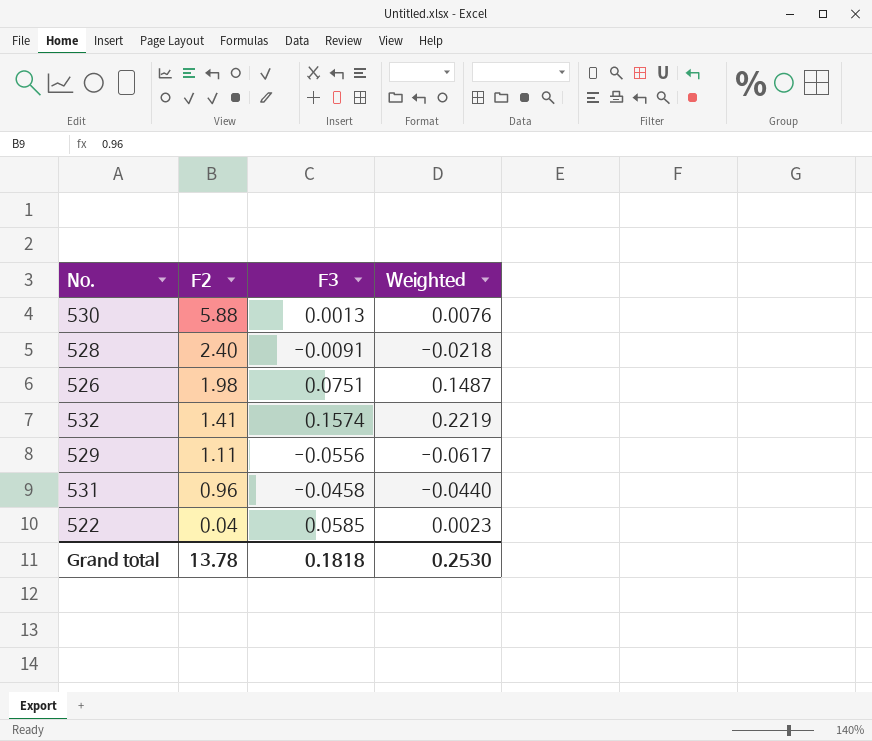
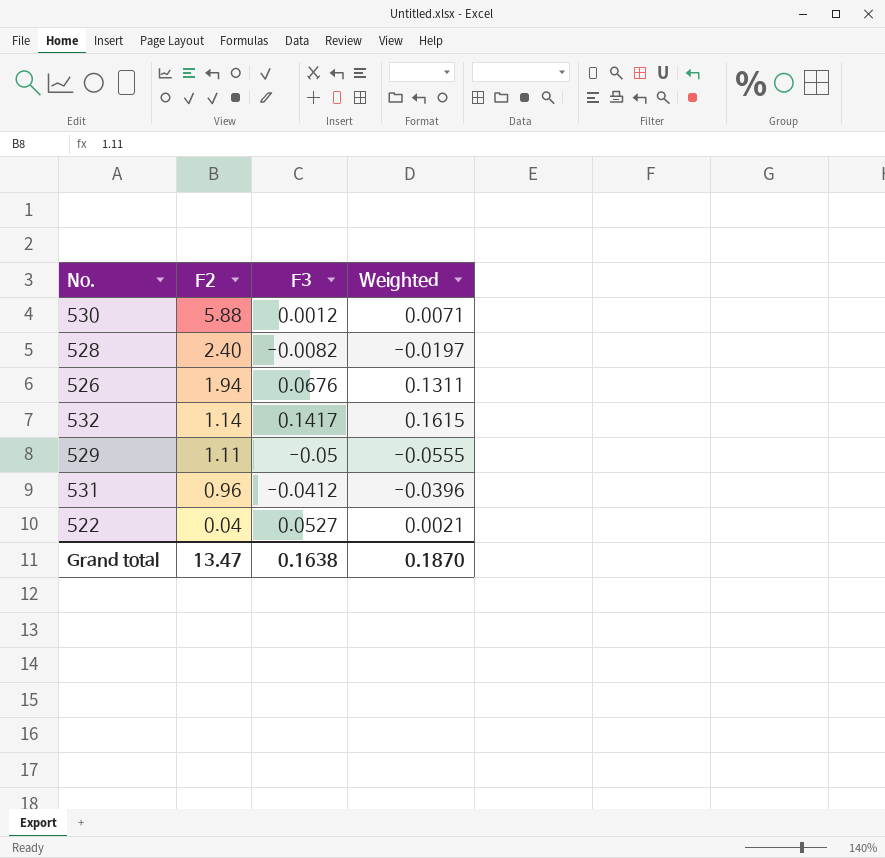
530 | F3: 0.0013 -> 0.0012
530 | Weighted: 0.0076 -> 0.0071
528 | F3: -0.0091 -> -0.0082
528 | Weighted: -0.0218 -> -0.0197
526 | F2: 1.98 -> 1.94
526 | F3: 0.0751 -> 0.0676
526 | Weighted: 0.1487 -> 0.1311
532 | F2: 1.41 -> 1.14
532 | F3: 0.1574 -> 0.1417
532 | Weighted: 0.2219 -> 0.1615
529 | F3: -0.0556 -> -0.05
529 | Weighted: -0.0617 -> -0.0555
531 | F3: -0.0458 -> -0.0412
531 | Weighted: -0.0440 -> -0.0396
522 | F3: 0.0585 -> 0.0527
522 | Weighted: 0.0023 -> 0.0021
Grand total | F2: 13.78 -> 13.47
Grand total | F3: 0.1818 -> 0.1638
Grand total | Weighted: 0.2530 -> 0.1870

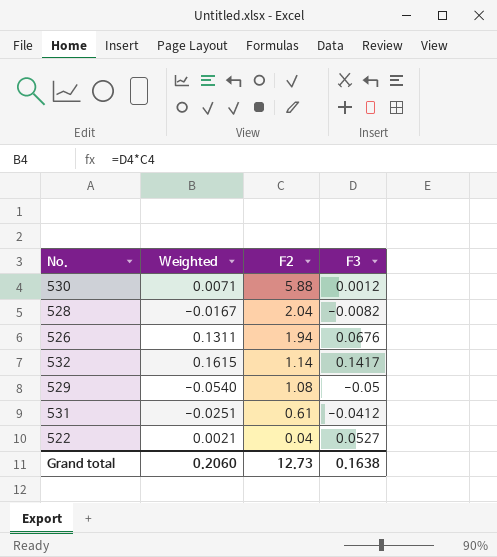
column Weighted | position: 4 -> 2
528 | Weighted: -0.0197 -> -0.0167
528 | F2: 2.40 -> 2.04
529 | Weighted: -0.0555 -> -0.0540
529 | F2: 1.11 -> 1.08
531 | Weighted: -0.0396 -> -0.0251
531 | F2: 0.96 -> 0.61
Grand total | Weighted: 0.1870 -> 0.2060
Grand total | F2: 13.47 -> 12.73

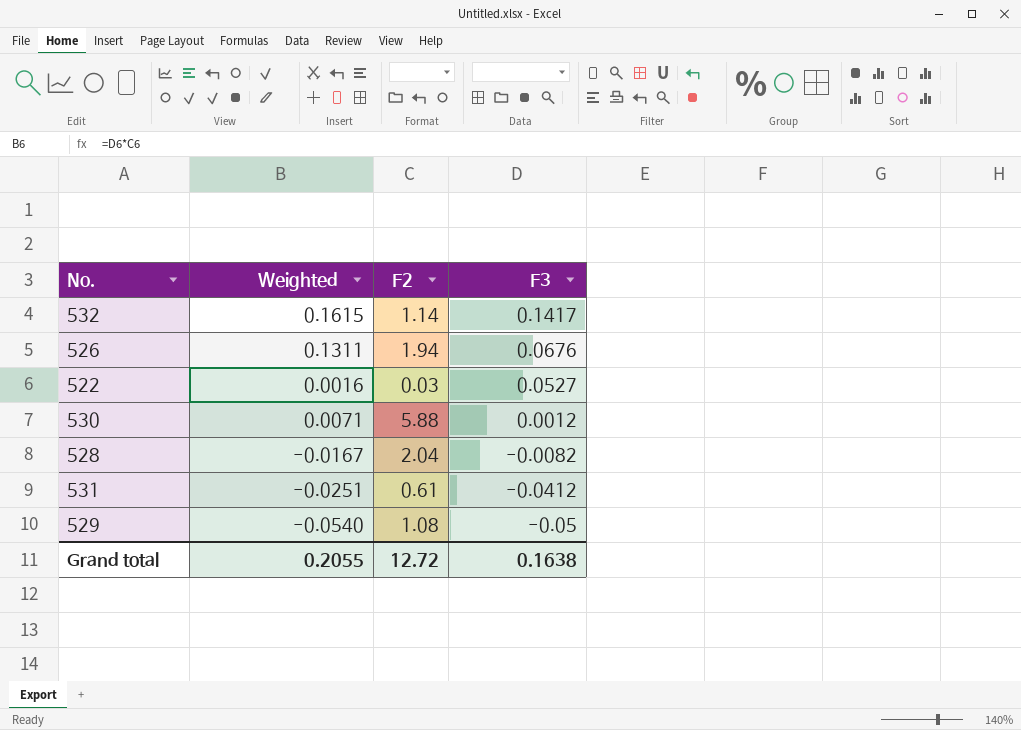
row order: F2 descending -> F3 descending
522 | Weighted: 0.0021 -> 0.0016
522 | F2: 0.04 -> 0.03
Grand total | Weighted: 0.2060 -> 0.2055
Grand total | F2: 12.73 -> 12.72

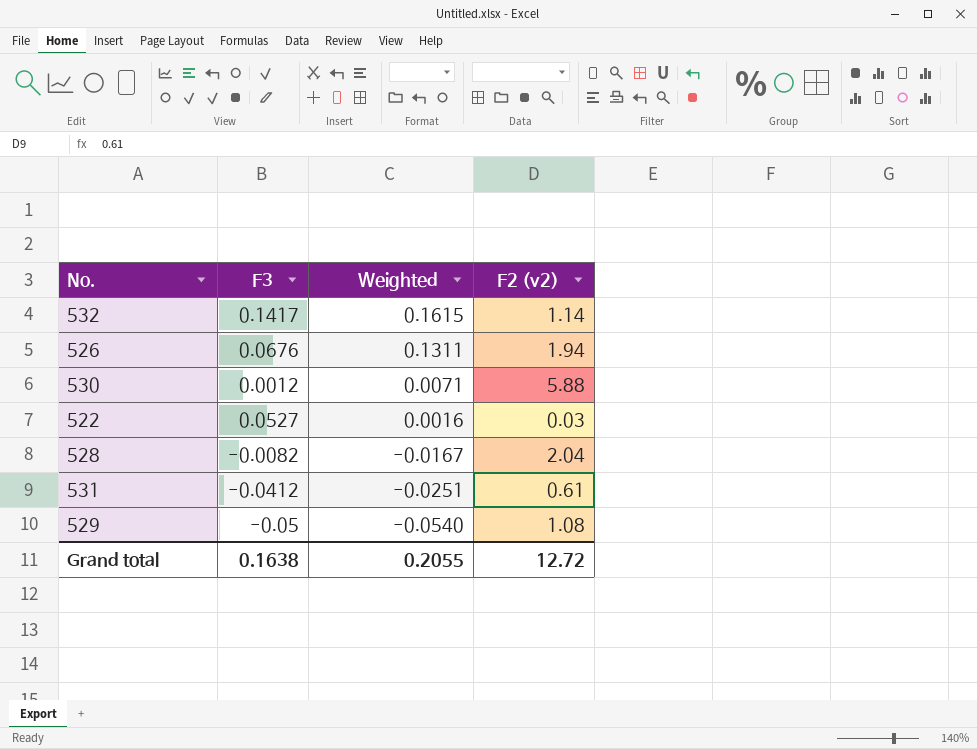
row order: F3 descending -> Weighted descending
column F3 | position: 4 -> 2
column name: F2 -> F2 (v2)

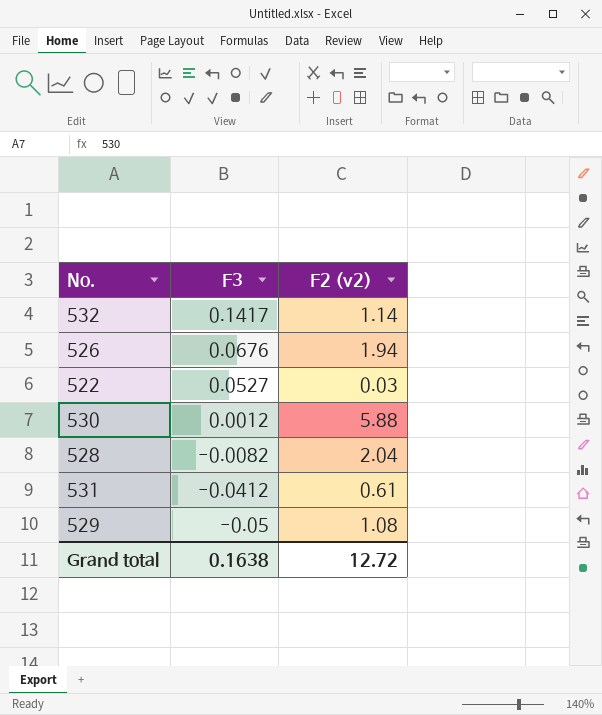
row order: Weighted descending -> F3 descending
column Weighted | formula: [F3] * [F2 (v2)] -> none

